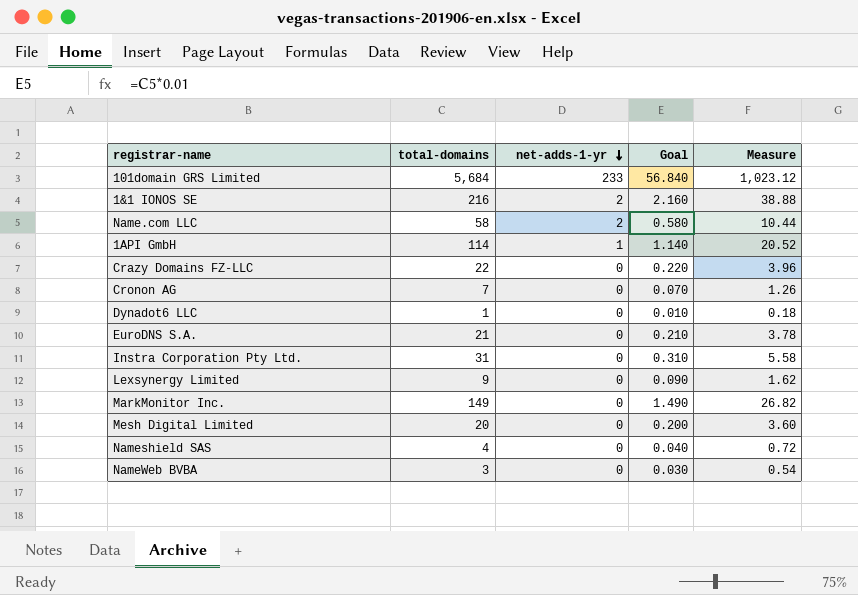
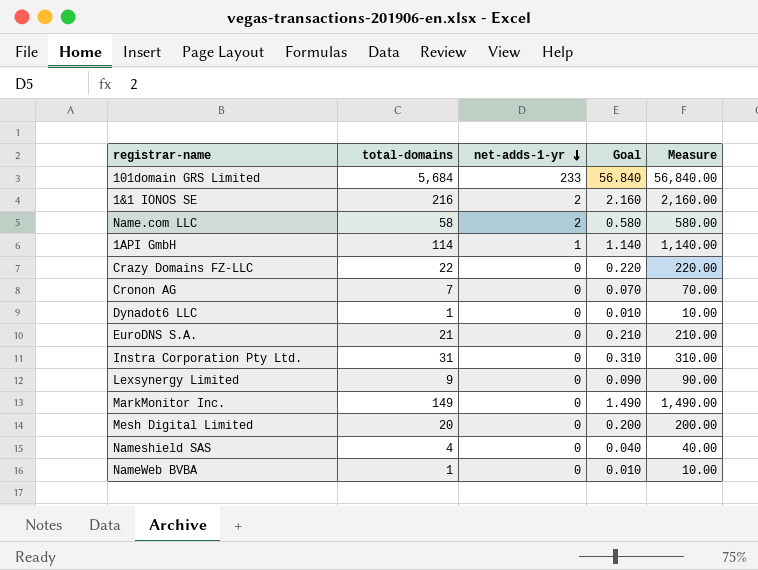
column Measure | formula: [total-domains] * 0.18 -> [total-domains] * 10
NameWeb BVBA | total-domains: 3 -> 1
NameWeb BVBA | Goal: 0.030 -> 0.010

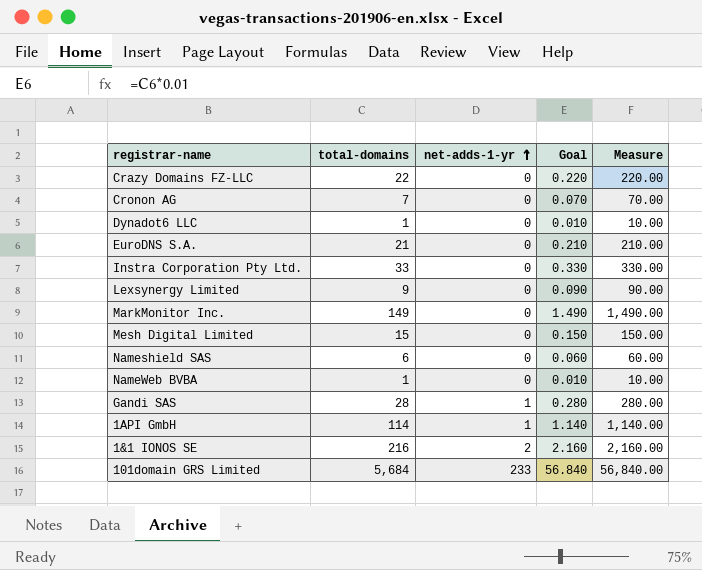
row order: net-adds-1-yr descending -> net-adds-1-yr ascending
row Name.com LLC: 58 | 2 | 0.580 | 580.00 -> none
Instra Corporation Pty Ltd. | total-domains: 31 -> 33
Instra Corporation Pty Ltd. | Goal: 0.310 -> 0.330
Instra Corporation Pty Ltd. | Measure: 310.00 -> 330.00
Mesh Digital Limited | total-domains: 20 -> 15
Mesh Digital Limited | Goal: 0.200 -> 0.150
Mesh Digital Limited | Measure: 200.00 -> 150.00
Nameshield SAS | total-domains: 4 -> 6
Nameshield SAS | Goal: 0.040 -> 0.060
Nameshield SAS | Measure: 40.00 -> 60.00
row Gandi SAS: none -> 28 | 1 | 0.280 | 280.00

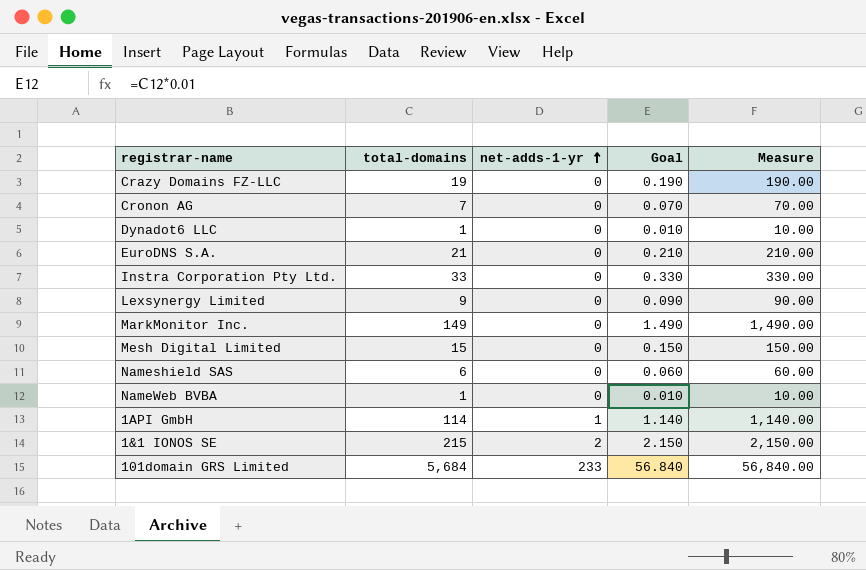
row Gandi SAS: 28 | 1 | 0.280 | 280.00 -> none
Crazy Domains FZ-LLC | total-domains: 22 -> 19
Crazy Domains FZ-LLC | Goal: 0.220 -> 0.190
Crazy Domains FZ-LLC | Measure: 220.00 -> 190.00
1&1 IONOS SE | total-domains: 216 -> 215
1&1 IONOS SE | Goal: 2.160 -> 2.150
1&1 IONOS SE | Measure: 2,160.00 -> 2,150.00

